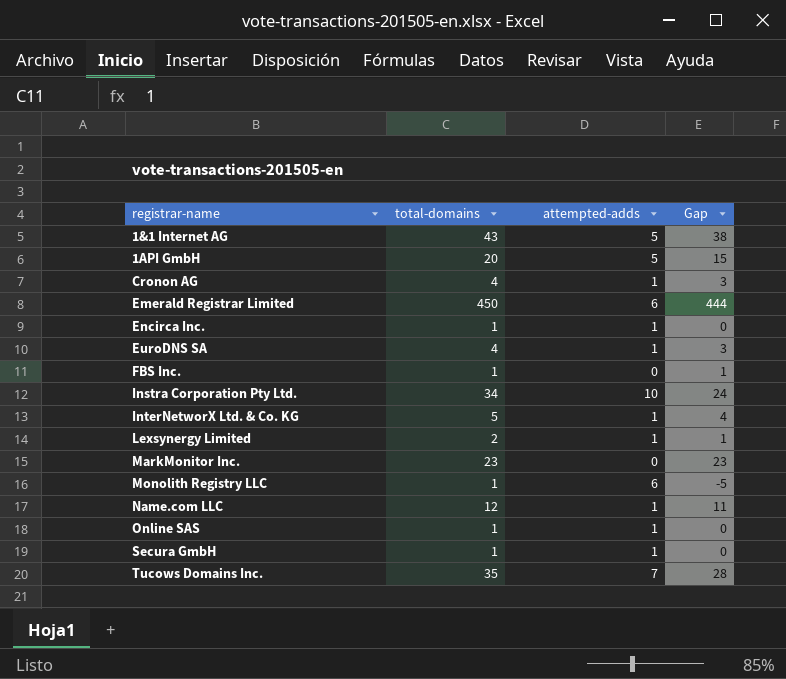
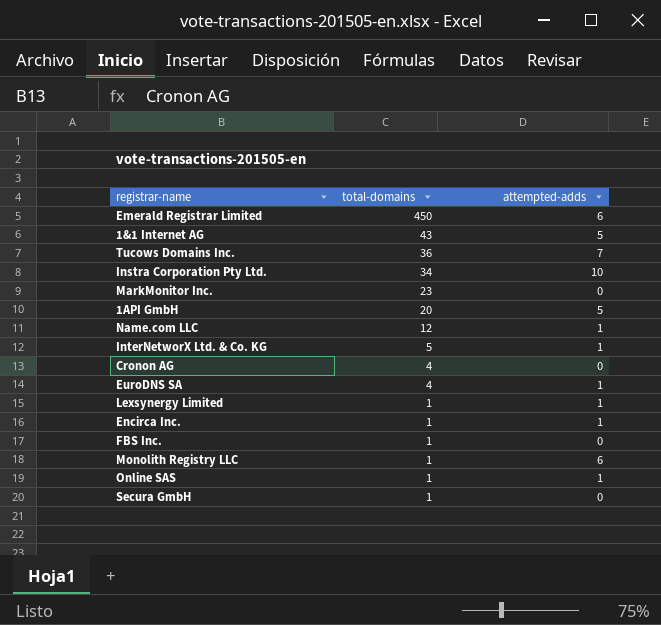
row order: registrar-name ascending -> total-domains descending
column Gap | formula: [total-domains] - [attempted-adds] -> none
Tucows Domains Inc. | total-domains: 35 -> 36
Cronon AG | attempted-adds: 1 -> 0
Lexsynergy Limited | total-domains: 2 -> 1
Secura GmbH | attempted-adds: 1 -> 0

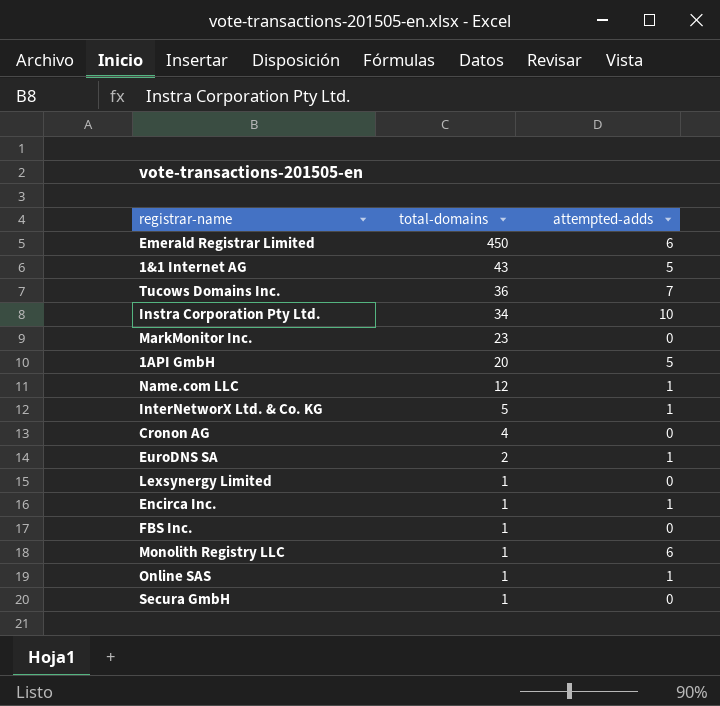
EuroDNS SA | total-domains: 4 -> 2
Lexsynergy Limited | attempted-adds: 1 -> 0

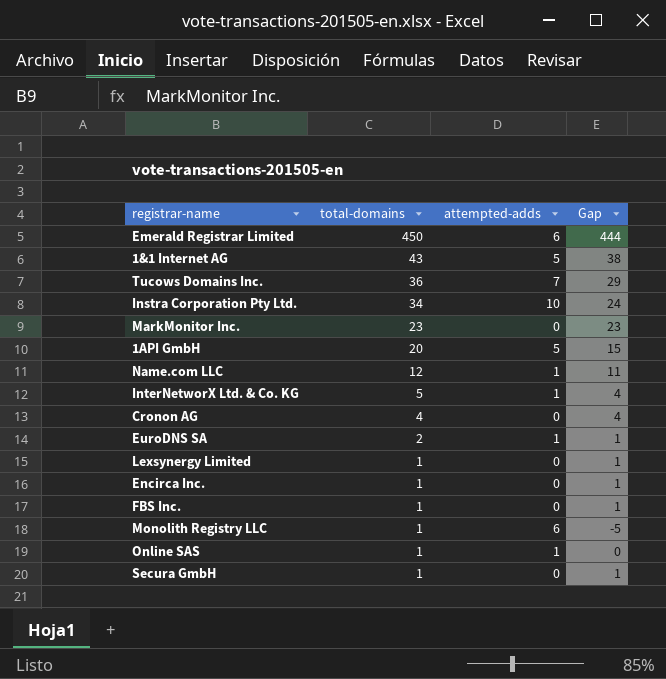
column Gap | formula: none -> [total-domains] - [attempted-adds]
Encirca Inc. | attempted-adds: 1 -> 0

